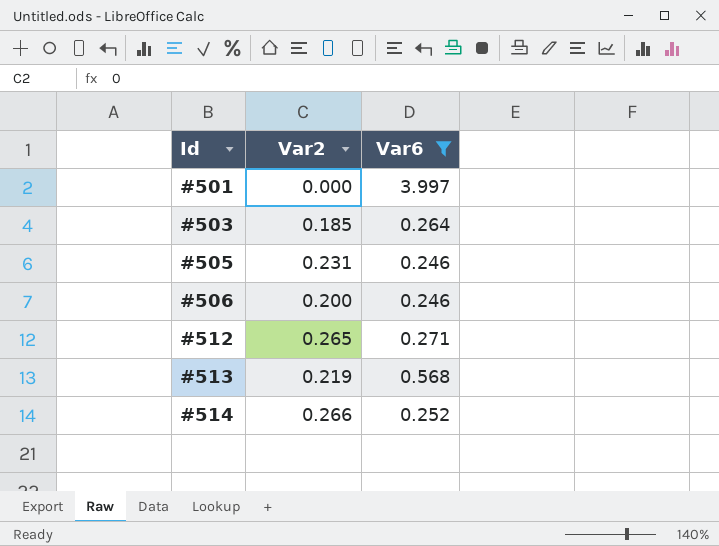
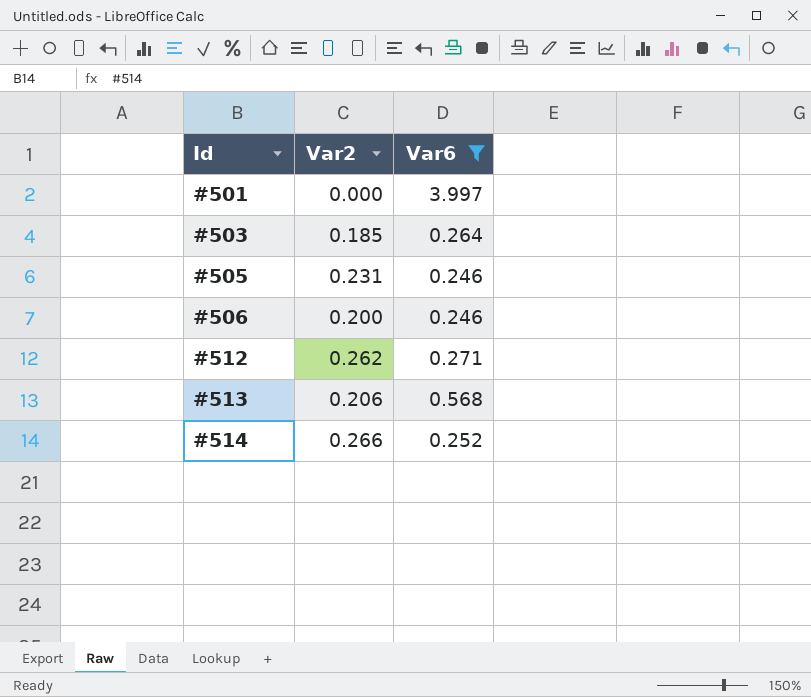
#512 | Var2: 0.265 -> 0.262
#513 | Var2: 0.219 -> 0.206

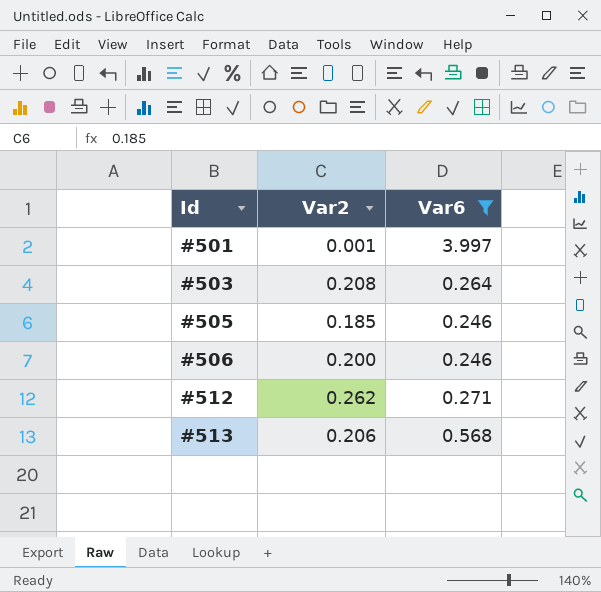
row #514: 0.266 | 0.252 -> none
#501 | Var2: 0.000 -> 0.001
#503 | Var2: 0.185 -> 0.208
#505 | Var2: 0.231 -> 0.185

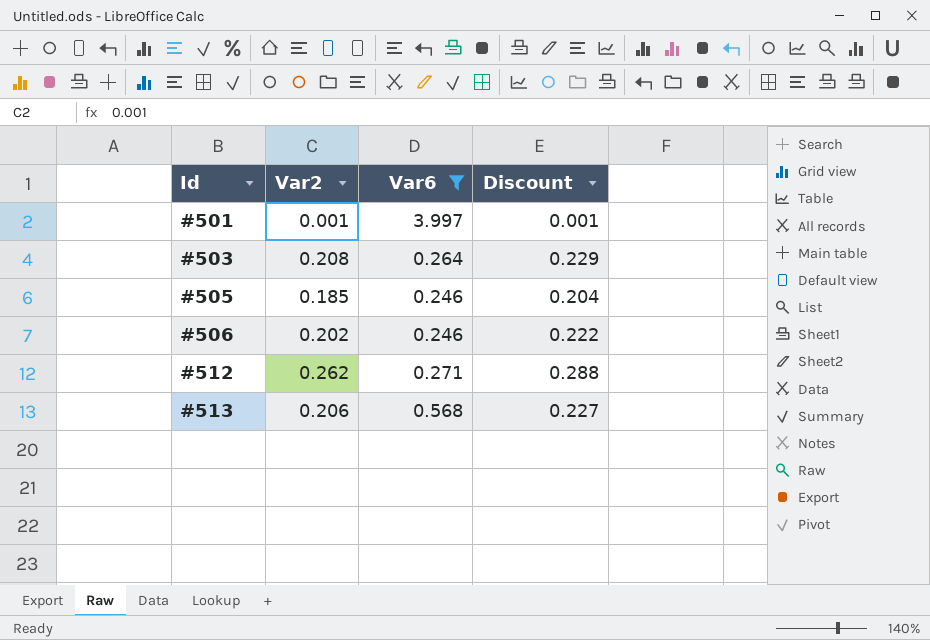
column Discount | formula: none -> [Var2] * 1.1
#506 | Var2: 0.200 -> 0.202

